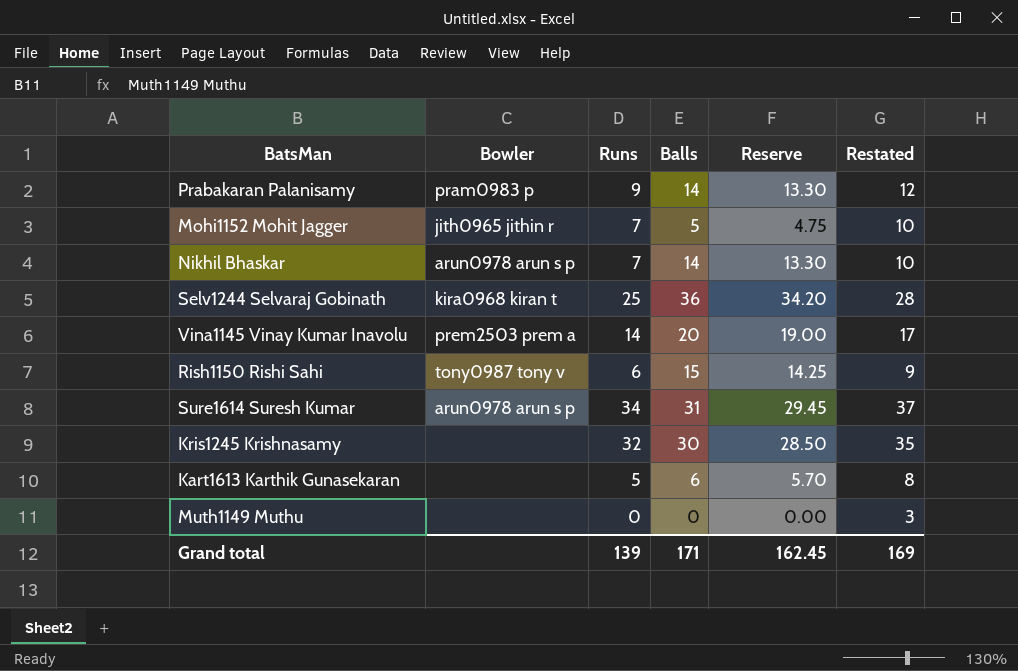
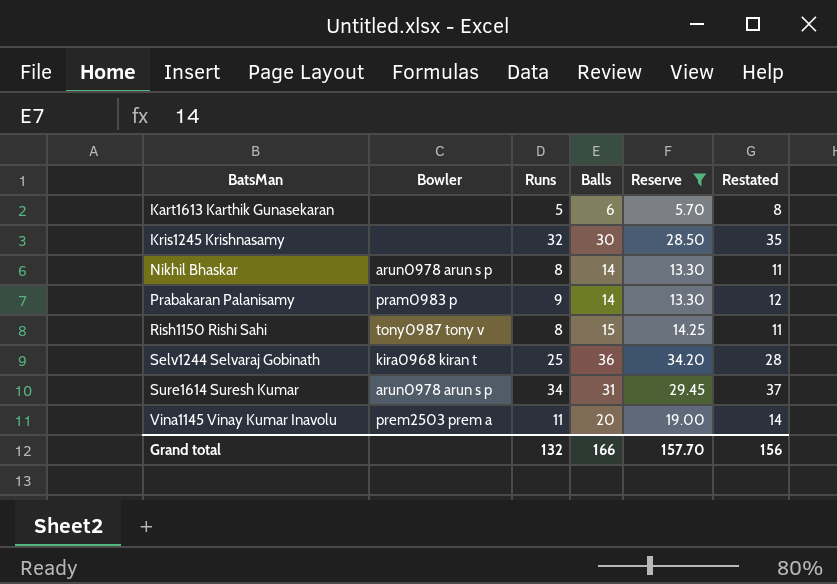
filter: none -> Reserve >= 5.70
row order: none -> BatsMan ascending
Nikhil Bhaskar | Runs: 7 -> 8
Nikhil Bhaskar | Restated: 10 -> 11
Rish1150 Rishi Sahi | Runs: 6 -> 8
Rish1150 Rishi Sahi | Restated: 9 -> 11
Vina1145 Vinay Kumar Inavolu | Runs: 14 -> 11
Vina1145 Vinay Kumar Inavolu | Restated: 17 -> 14
Grand total | Runs: 139 -> 132
Grand total | Balls: 171 -> 166
Grand total | Reserve: 162.45 -> 157.70
Grand total | Restated: 169 -> 156

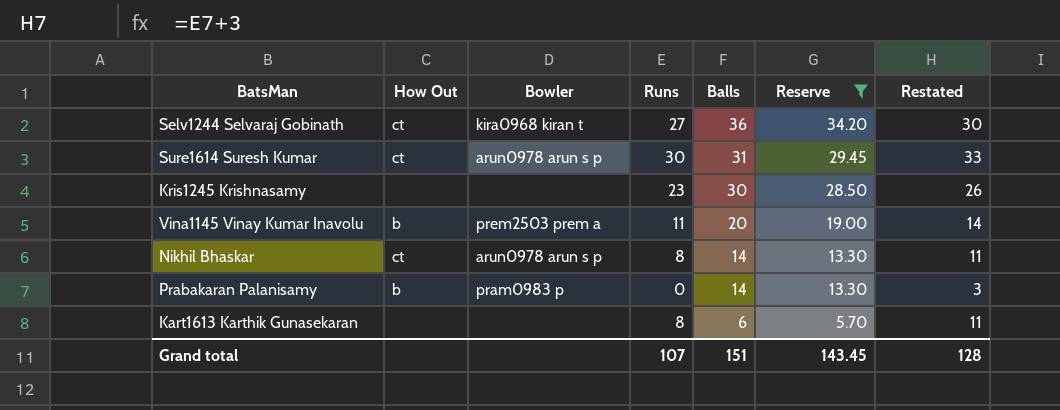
row order: BatsMan ascending -> Balls descending
column How Out | position: none -> 2
row Rish1150 Rishi Sahi: tony0987 tony v | 8 | 15 | 14.25 | 11 -> none
Selv1244 Selvaraj Gobinath | Runs: 25 -> 27
Selv1244 Selvaraj Gobinath | Restated: 28 -> 30
Sure1614 Suresh Kumar | Runs: 34 -> 30
Sure1614 Suresh Kumar | Restated: 37 -> 33
Kris1245 Krishnasamy | Runs: 32 -> 23
Kris1245 Krishnasamy | Restated: 35 -> 26
Prabakaran Palanisamy | Runs: 9 -> 0
Prabakaran Palanisamy | Restated: 12 -> 3
Kart1613 Karthik Gunasekaran | Runs: 5 -> 8
Kart1613 Karthik Gunasekaran | Restated: 8 -> 11
Grand total | Runs: 132 -> 107
Grand total | Balls: 166 -> 151
Grand total | Reserve: 157.70 -> 143.45
Grand total | Restated: 156 -> 128

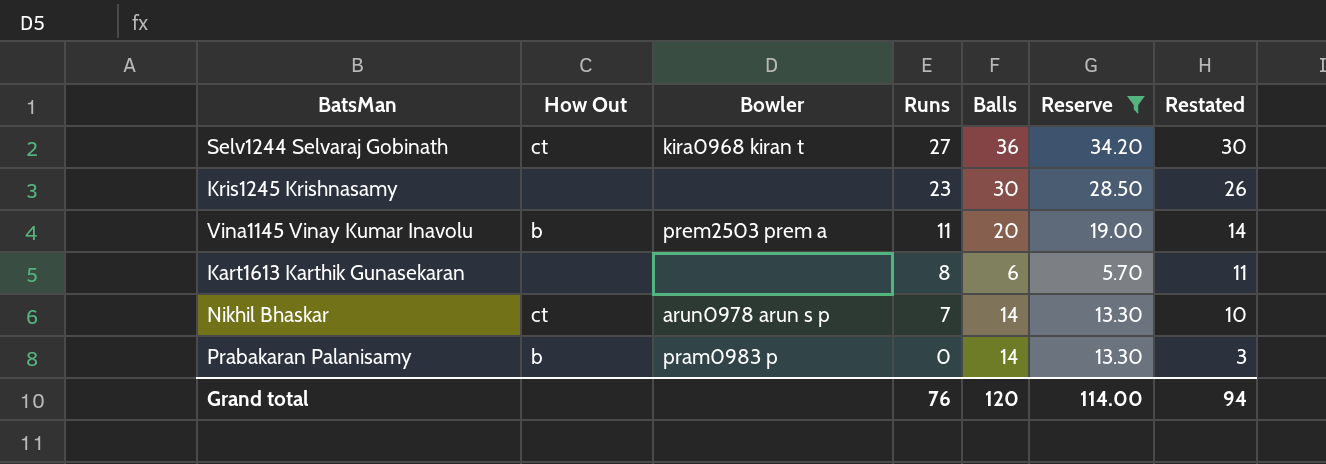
row order: Balls descending -> Runs descending
row Sure1614 Suresh Kumar: ct | arun0978 arun s p | 30 | 31 | 29.45 | 33 -> none
Nikhil Bhaskar | Runs: 8 -> 7
Nikhil Bhaskar | Restated: 11 -> 10
Grand total | Runs: 107 -> 76
Grand total | Balls: 151 -> 120
Grand total | Reserve: 143.45 -> 114.00
Grand total | Restated: 128 -> 94

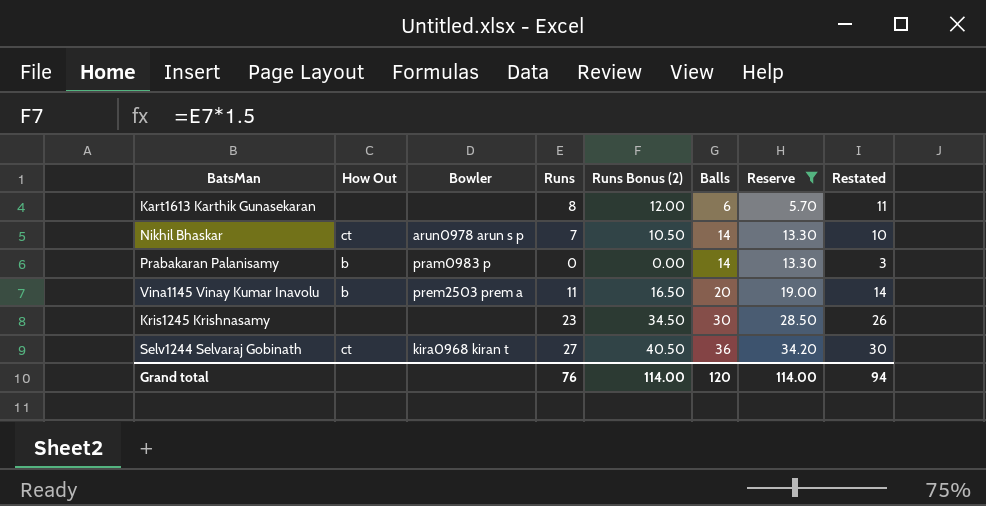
row order: Runs descending -> Balls ascending
column Runs Bonus (2) | formula: none -> [Runs] * 1.5

